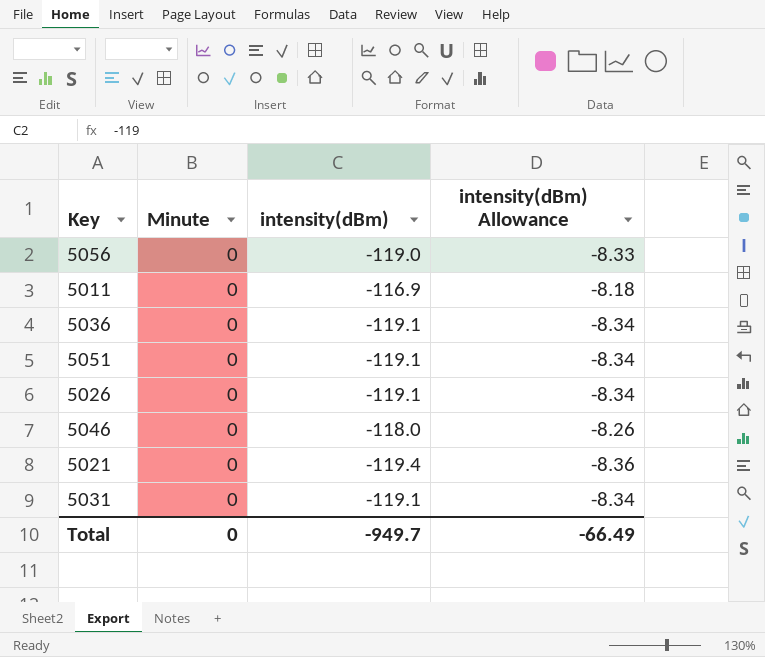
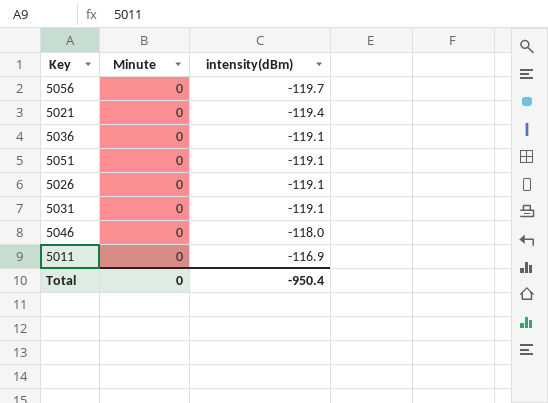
row order: none -> intensity(dBm) ascending
column intensity(dBm) Allowance | formula: [intensity(dBm)] * 0.07 -> none
5056 | intensity(dBm): -119.0 -> -119.7
Total | intensity(dBm): -949.7 -> -950.4

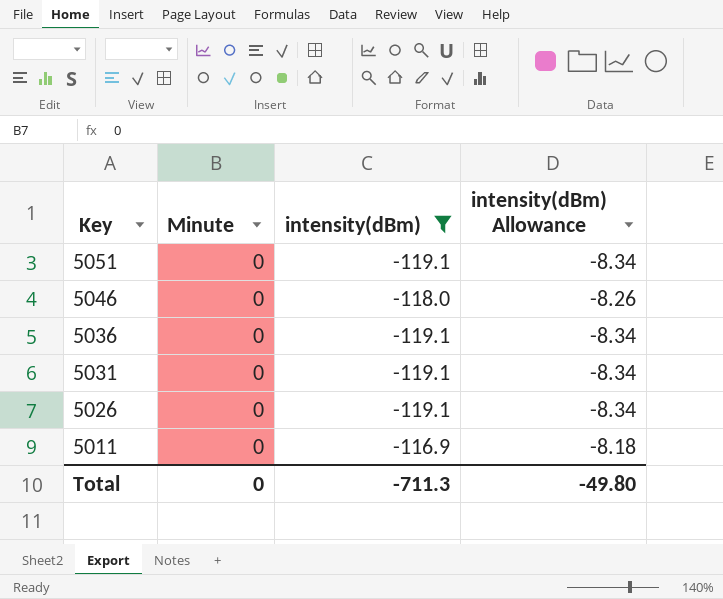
filter: none -> intensity(dBm) >= -119.1
row order: intensity(dBm) ascending -> Key descending
column intensity(dBm) Allowance | formula: none -> [intensity(dBm)] * 0.07
Total | intensity(dBm): -950.4 -> -711.3

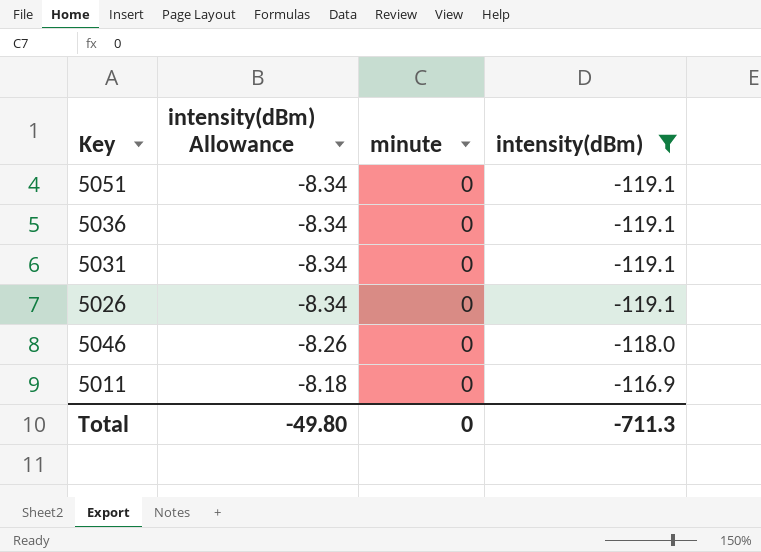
row order: Key descending -> intensity(dBm) Allowance ascending
column intensity(dBm) Allowance | position: 4 -> 2
column name: Minute -> minute

